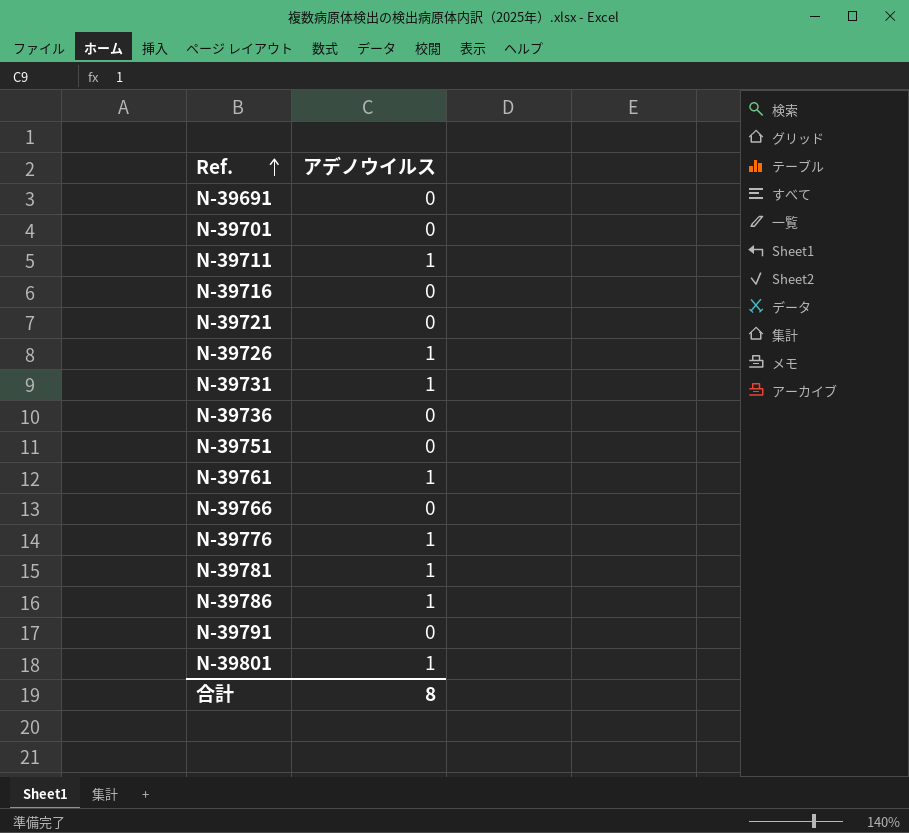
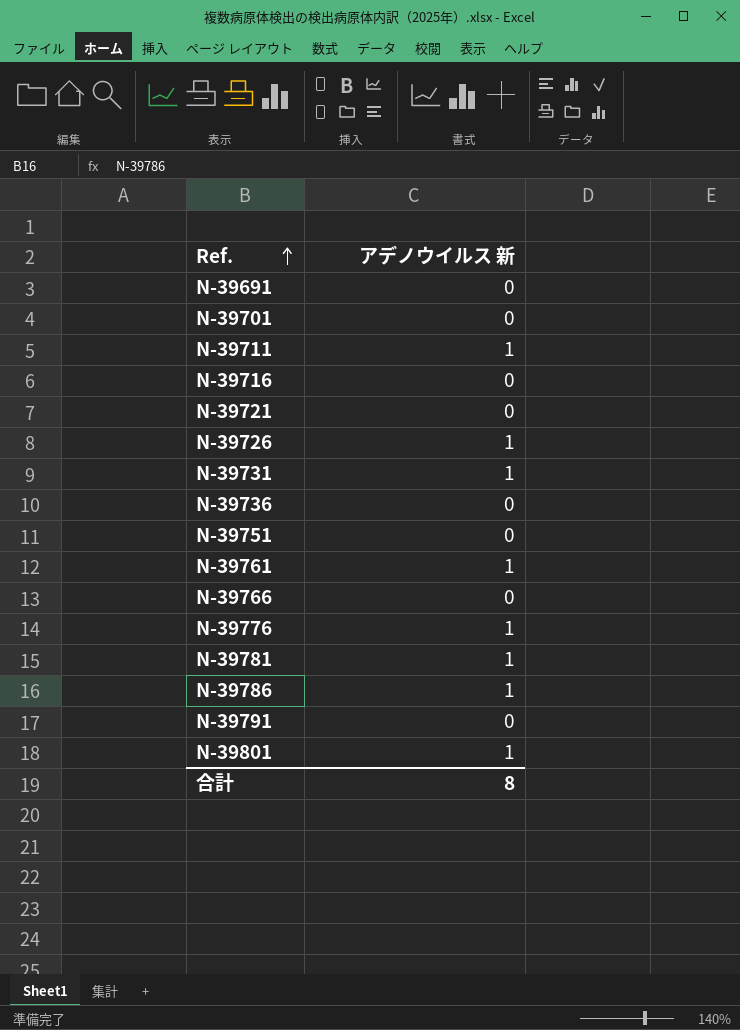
column name: アデノウイルス -> アデノウイルス 新

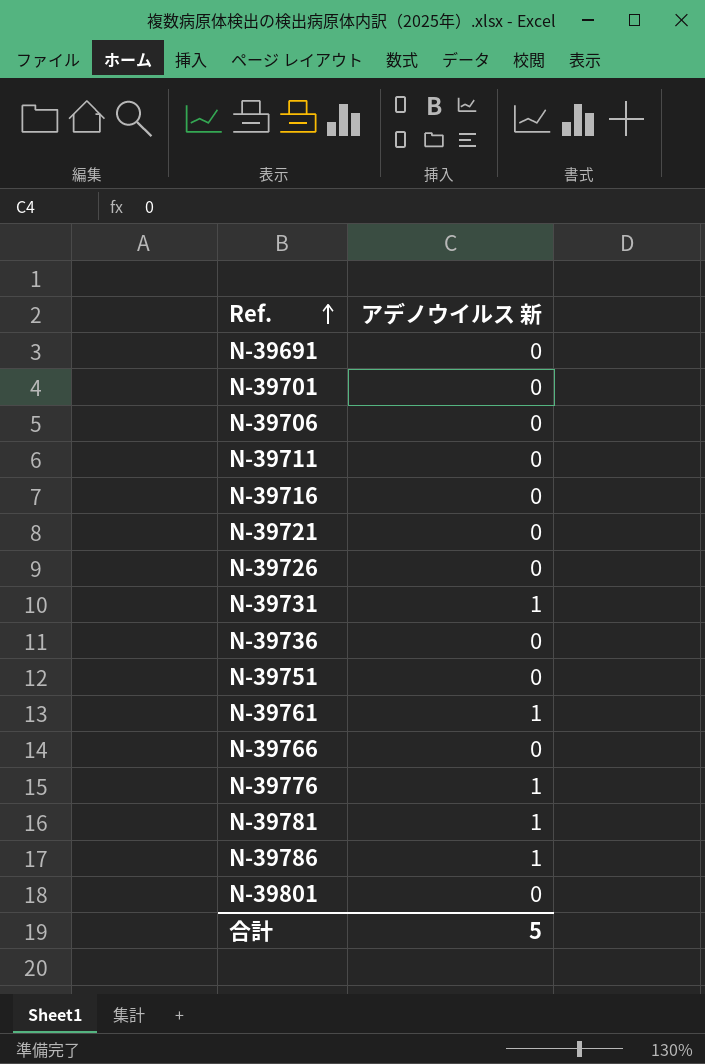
row N-39791: 0 -> none
row N-39706: none -> 0
N-39711 | アデノウイルス 新: 1 -> 0
N-39726 | アデノウイルス 新: 1 -> 0
N-39801 | アデノウイルス 新: 1 -> 0
合計 | アデノウイルス 新: 8 -> 5

